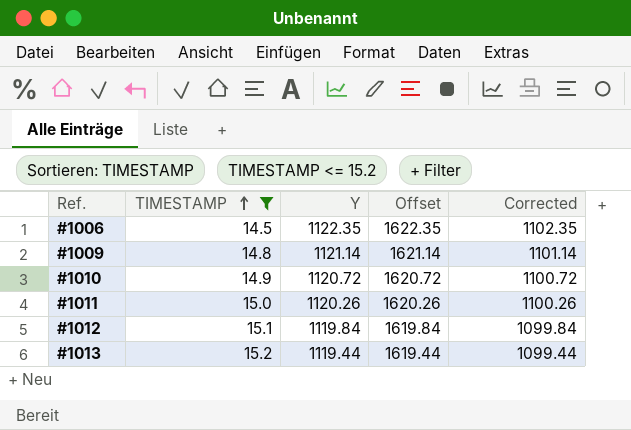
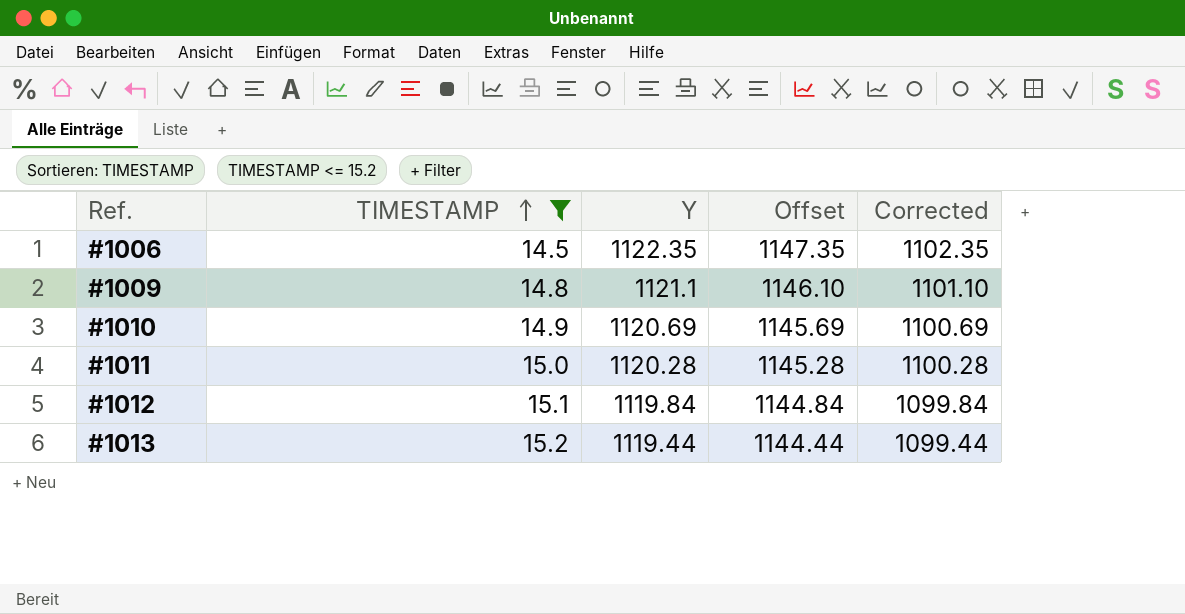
column Offset | formula: [Y] + 500 -> [Y] + 25
#1009 | Y: 1121.14 -> 1121.1
#1009 | Corrected: 1101.14 -> 1101.10
#1010 | Y: 1120.72 -> 1120.69
#1010 | Corrected: 1100.72 -> 1100.69
#1011 | Y: 1120.26 -> 1120.28
#1011 | Corrected: 1100.26 -> 1100.28

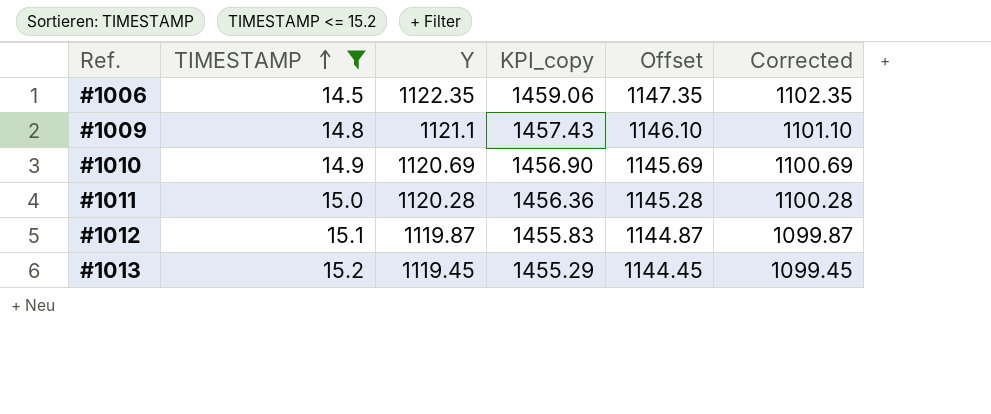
column KPI_copy | formula: none -> [Y] * 1.3
#1012 | Y: 1119.84 -> 1119.87
#1012 | Offset: 1144.84 -> 1144.87
#1012 | Corrected: 1099.84 -> 1099.87
#1013 | Y: 1119.44 -> 1119.45
#1013 | Offset: 1144.44 -> 1144.45
#1013 | Corrected: 1099.44 -> 1099.45

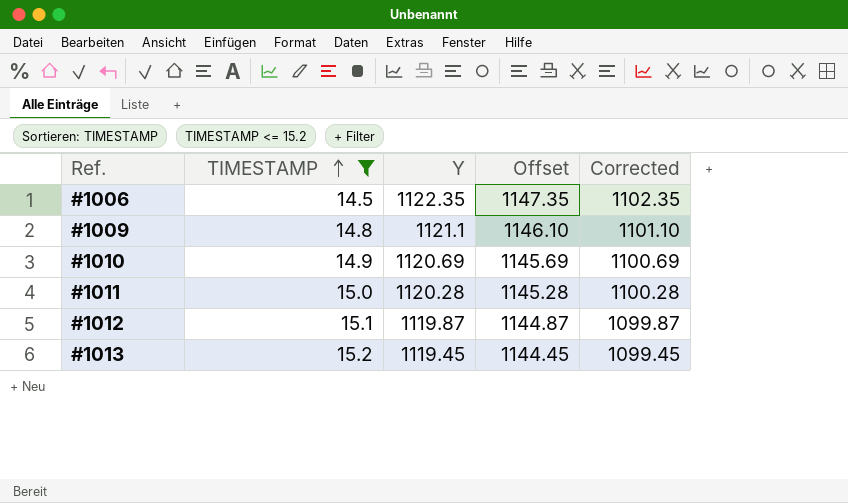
column KPI_copy | formula: [Y] * 1.3 -> none

